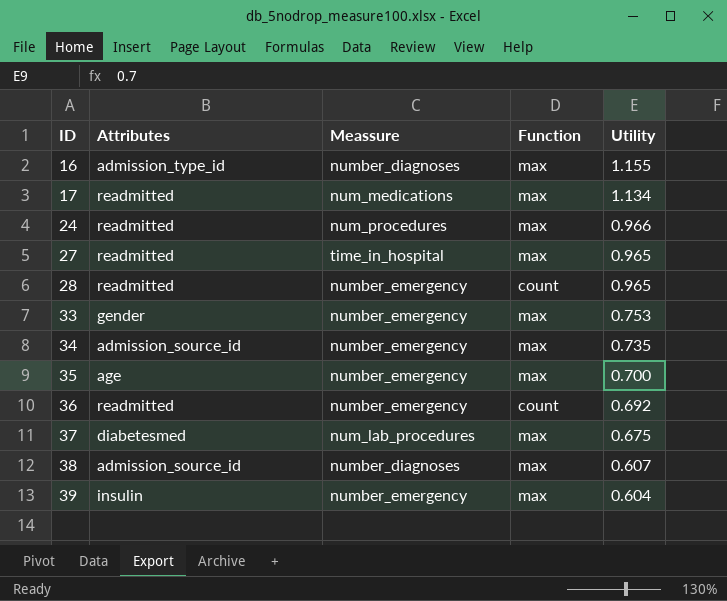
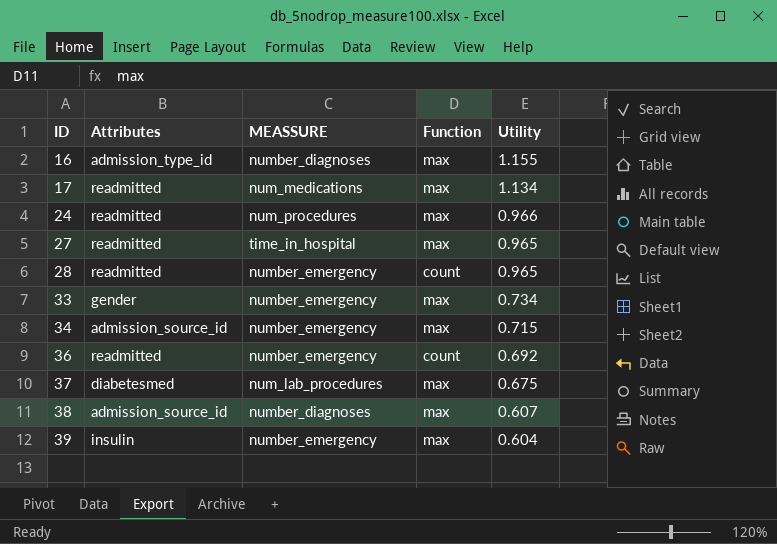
column name: Meassure -> MEASSURE
row 35: age | number_emergency | max | 0.700 -> none
33 | Utility: 0.753 -> 0.734
34 | Utility: 0.735 -> 0.715

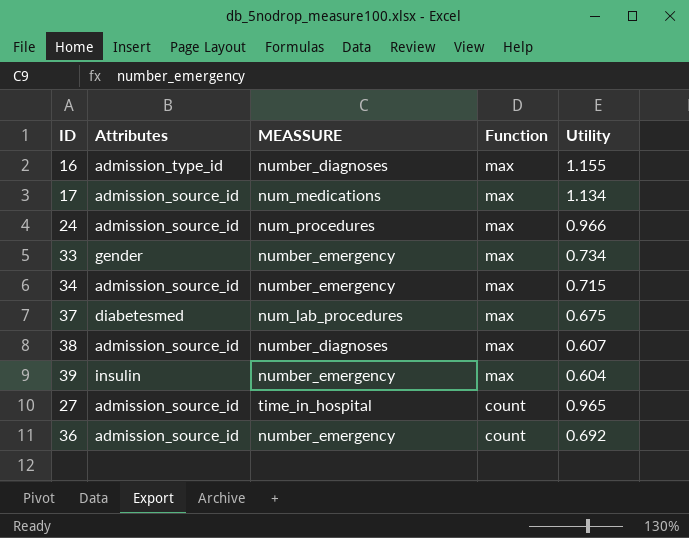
row order: ID ascending -> Function descending
row 28: readmitted | number_emergency | count | 0.965 -> none
17 | Attributes: readmitted -> admission_source_id
24 | Attributes: readmitted -> admission_source_id
27 | Attributes: readmitted -> admission_source_id
27 | Function: max -> count
36 | Attributes: readmitted -> admission_source_id

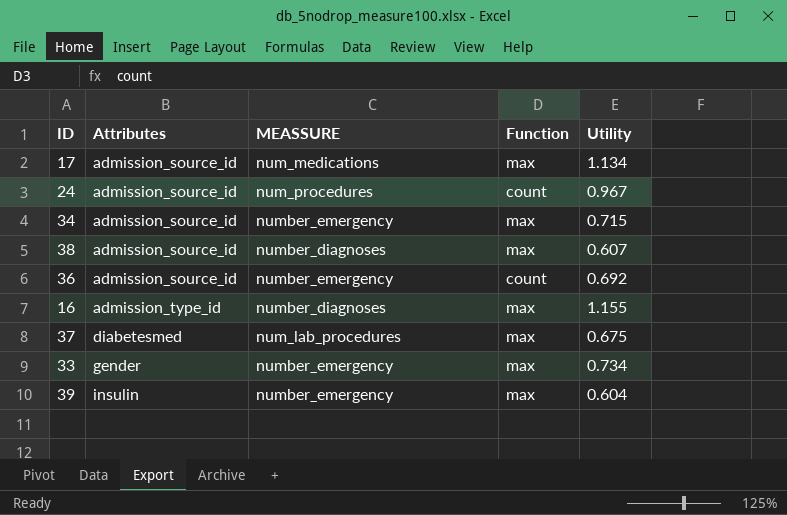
row order: Function descending -> Attributes ascending
row 27: admission_source_id | time_in_hospital | count | 0.965 -> none
24 | Function: max -> count
24 | Utility: 0.966 -> 0.967

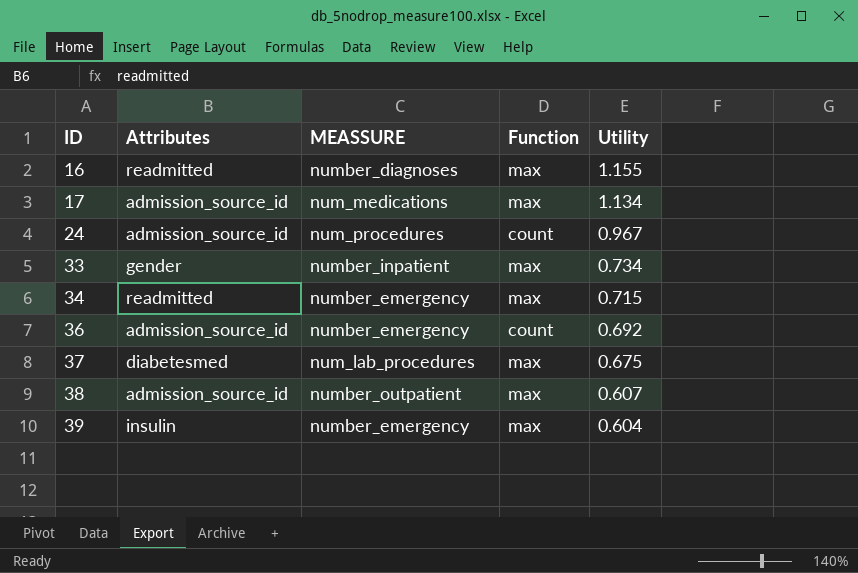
row order: Attributes ascending -> ID ascending
16 | Attributes: admission_type_id -> readmitted
33 | MEASSURE: number_emergency -> number_inpatient
34 | Attributes: admission_source_id -> readmitted
38 | MEASSURE: number_diagnoses -> number_outpatient

